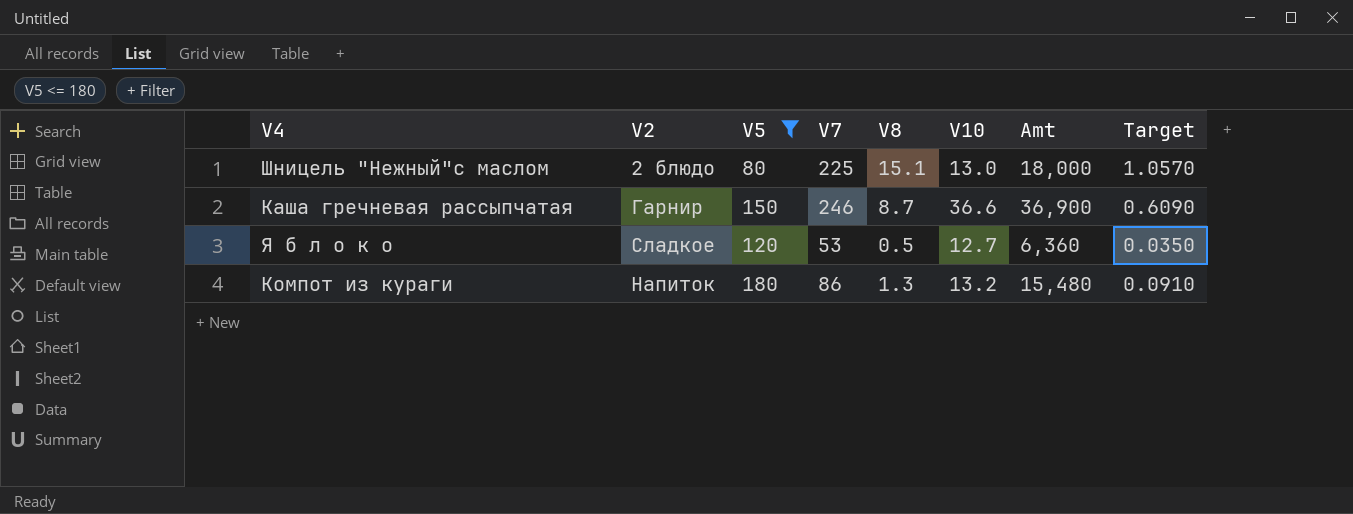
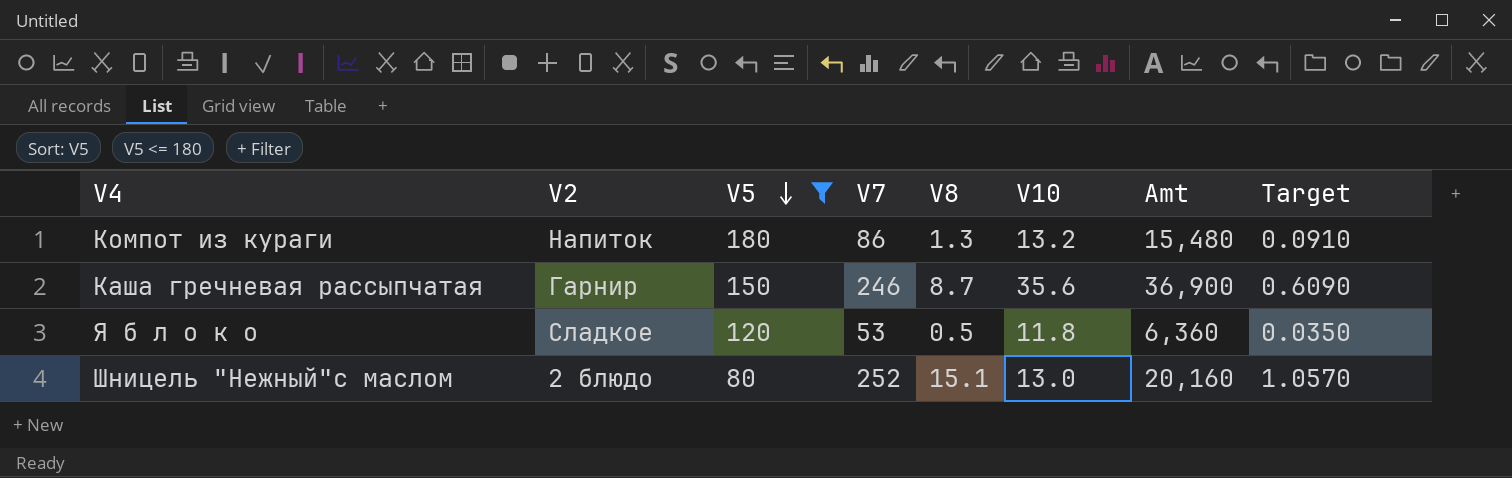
row order: none -> V5 descending
Каша гречневая рассыпчатая | V10: 36.6 -> 35.6
Я б л о к о | V10: 12.7 -> 11.8
Шницель "Нежный"с маслом | V7: 225 -> 252
Шницель "Нежный"с маслом | Amt: 18,000 -> 20,160

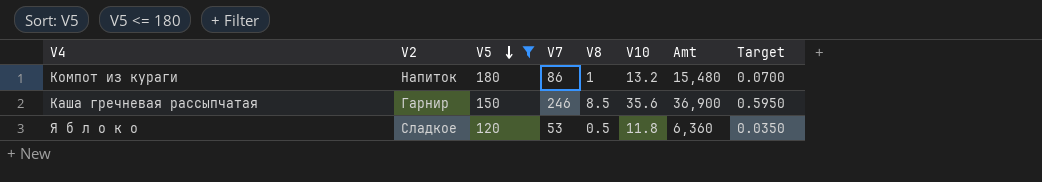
row Шницель "Нежный"с маслом: 2 блюдо | 80 | 252 | 15.1 | 13.0 | 20,160 | 1.0570 -> none
Компот из кураги | V8: 1.3 -> 1
Компот из кураги | Target: 0.0910 -> 0.0700
Каша гречневая рассыпчатая | V8: 8.7 -> 8.5
Каша гречневая рассыпчатая | Target: 0.6090 -> 0.5950

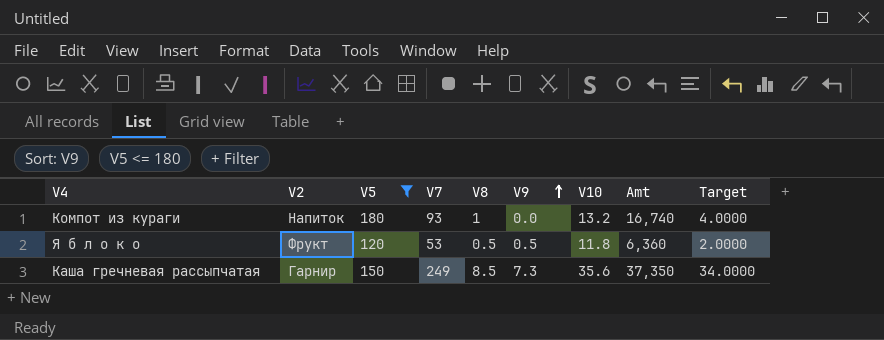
row order: V5 descending -> V9 ascending
column V9 | position: none -> 6
column Target | formula: [V8] * 0.07 -> [V8] * 4
Компот из кураги | V7: 86 -> 93
Компот из кураги | Amt: 15,480 -> 16,740
Я б л о к о | V2: Сладкое -> Фрукт
Каша гречневая рассыпчатая | V7: 246 -> 249
Каша гречневая рассыпчатая | Amt: 36,900 -> 37,350

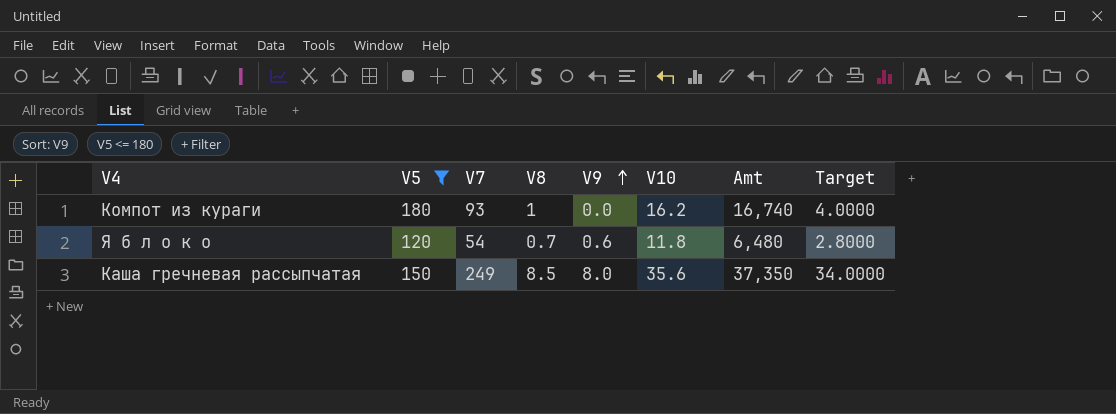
column V2 | position: 2 -> none
Компот из кураги | V10: 13.2 -> 16.2
Я б л о к о | V7: 53 -> 54
Я б л о к о | V8: 0.5 -> 0.7
Я б л о к о | V9: 0.5 -> 0.6
Я б л о к о | Amt: 6,360 -> 6,480
Я б л о к о | Target: 2.0000 -> 2.8000
Каша гречневая рассыпчатая | V9: 7.3 -> 8.0

